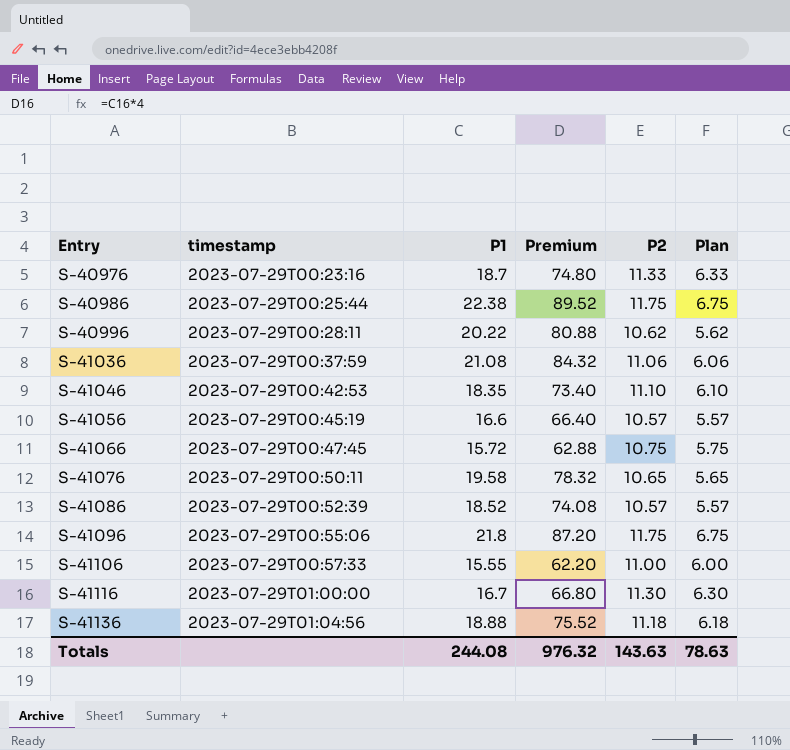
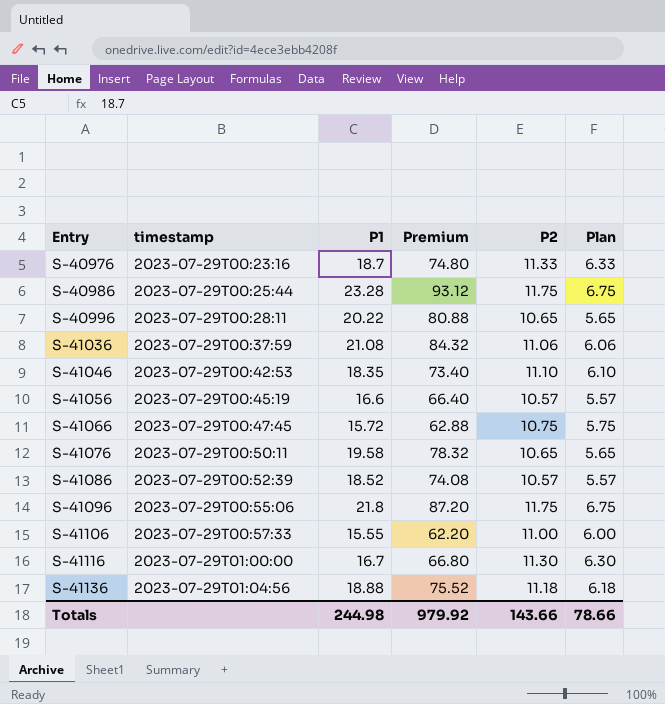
S-40986 | P1: 22.38 -> 23.28
S-40986 | Premium: 89.52 -> 93.12
S-40996 | P2: 10.62 -> 10.65
S-40996 | Plan: 5.62 -> 5.65
Totals | P1: 244.08 -> 244.98
Totals | Premium: 976.32 -> 979.92
Totals | P2: 143.63 -> 143.66
Totals | Plan: 78.63 -> 78.66

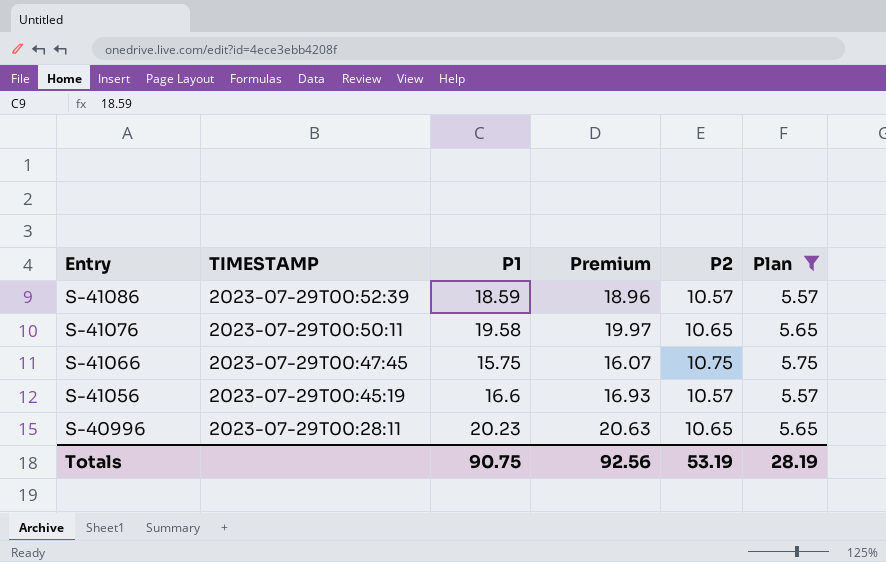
filter: none -> Plan <= 5.75
row order: Entry ascending -> Entry descending
column name: timestamp -> TIMESTAMP
column Premium | formula: [P1] * 4 -> [P1] * 1.02
S-41086 | P1: 18.52 -> 18.59
S-41066 | P1: 15.72 -> 15.75
S-40996 | P1: 20.22 -> 20.23
Totals | P1: 244.98 -> 90.75
Totals | Premium: 979.92 -> 92.56
Totals | P2: 143.66 -> 53.19
Totals | Plan: 78.66 -> 28.19

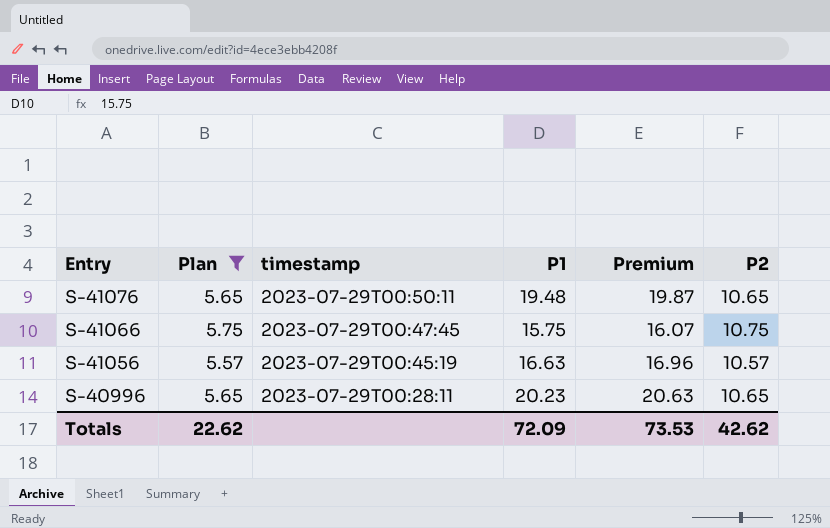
column Plan | position: 6 -> 2
column name: TIMESTAMP -> timestamp
row S-41086: 2023-07-29T00:52:39 | 18.59 | 18.96 | 10.57 | 5.57 -> none
S-41076 | P1: 19.58 -> 19.48
S-41076 | Premium: 19.97 -> 19.87
S-41056 | P1: 16.6 -> 16.63
S-41056 | Premium: 16.93 -> 16.96
Totals | Plan: 28.19 -> 22.62
Totals | P1: 90.75 -> 72.09
Totals | Premium: 92.56 -> 73.53
Totals | P2: 53.19 -> 42.62

